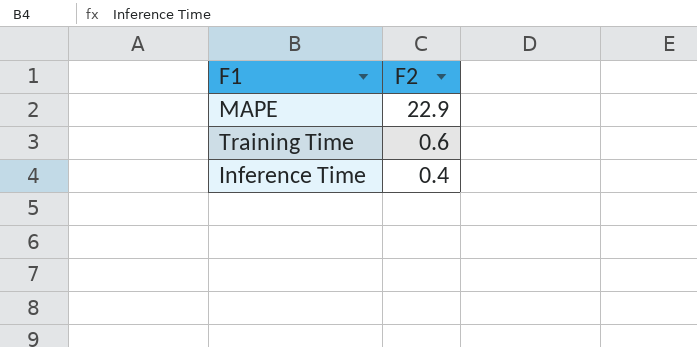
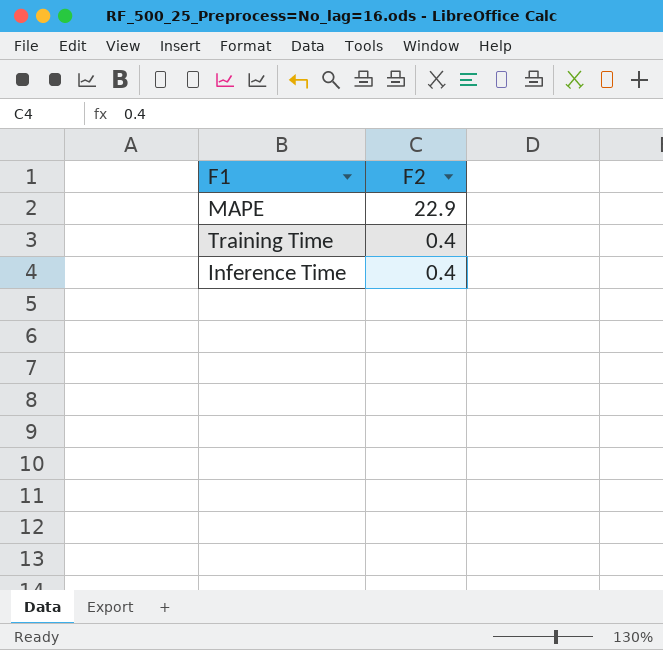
Training Time | F2: 0.6 -> 0.4

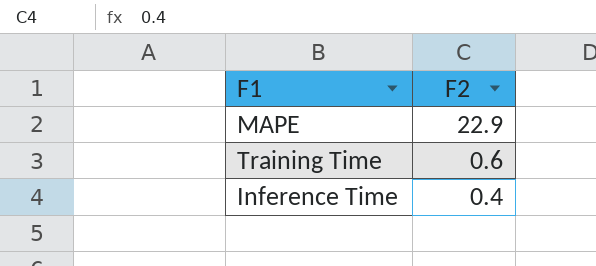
Training Time | F2: 0.4 -> 0.6

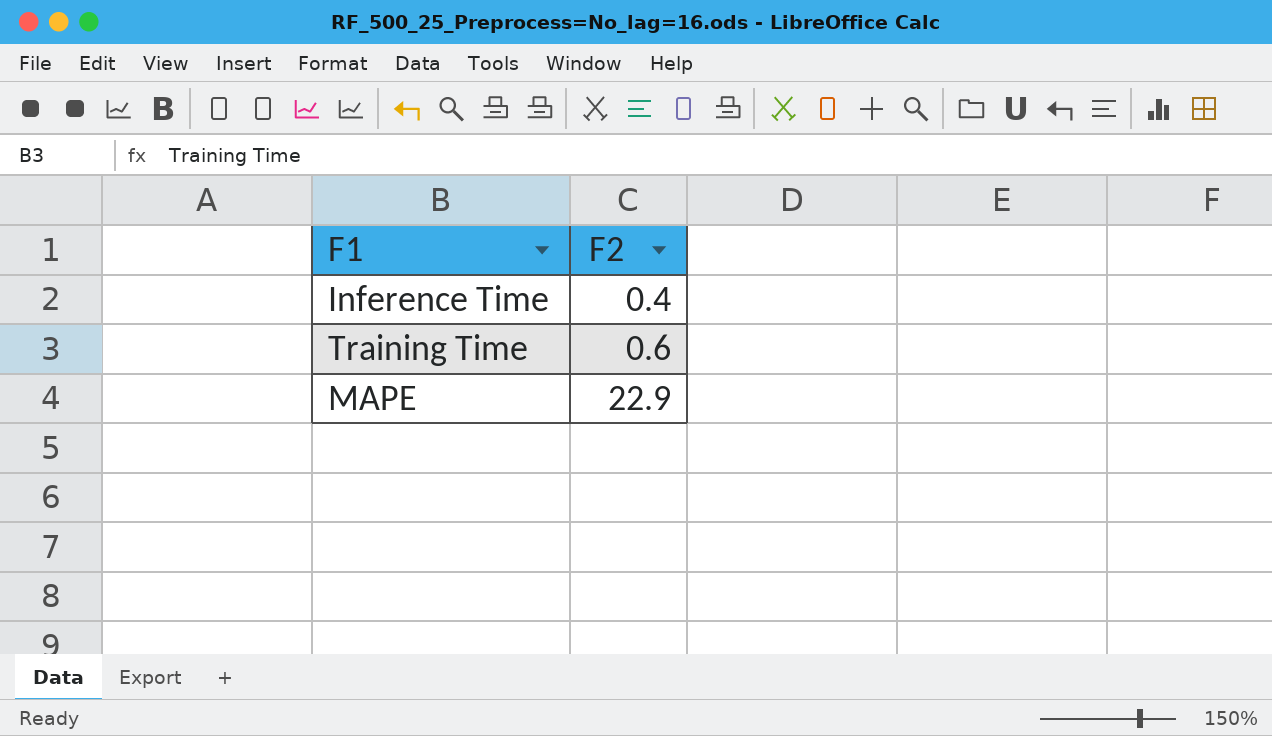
row order: F2 descending -> F2 ascending

